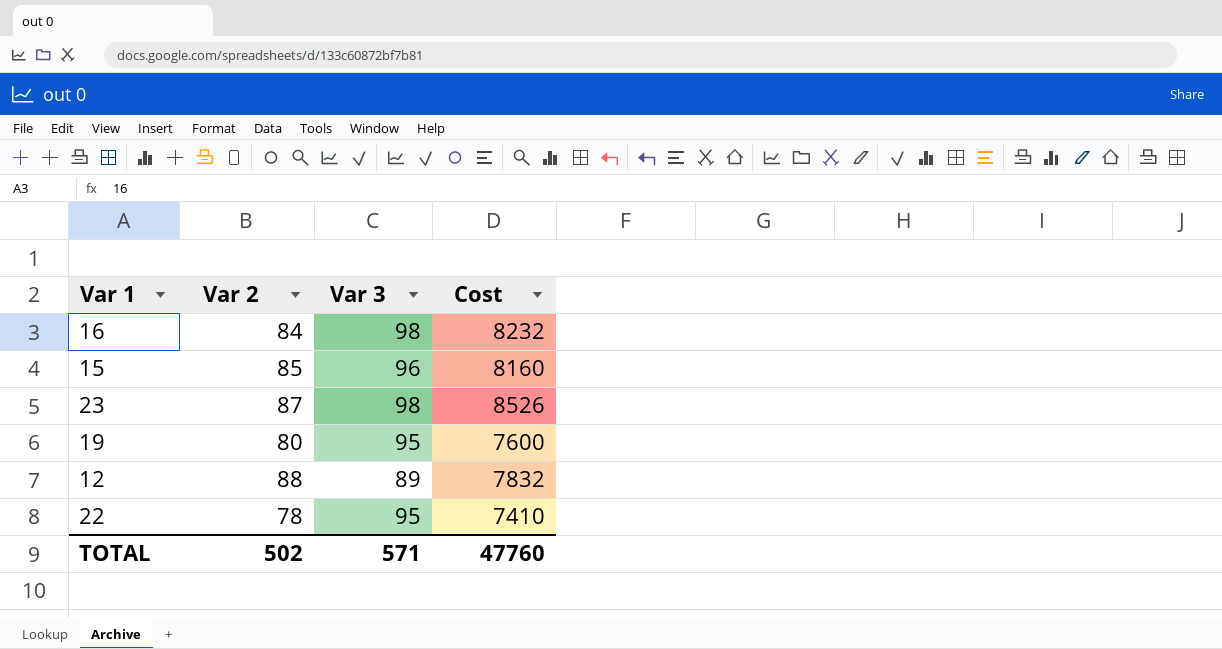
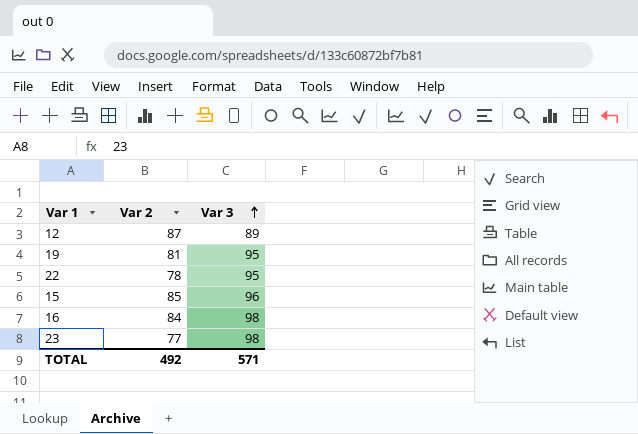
row order: none -> Var 3 ascending
column Cost | formula: [Var 2] * [Var 3] -> none
12 | Var 2: 88 -> 87
19 | Var 2: 80 -> 81
23 | Var 2: 87 -> 77
TOTAL | Var 2: 502 -> 492

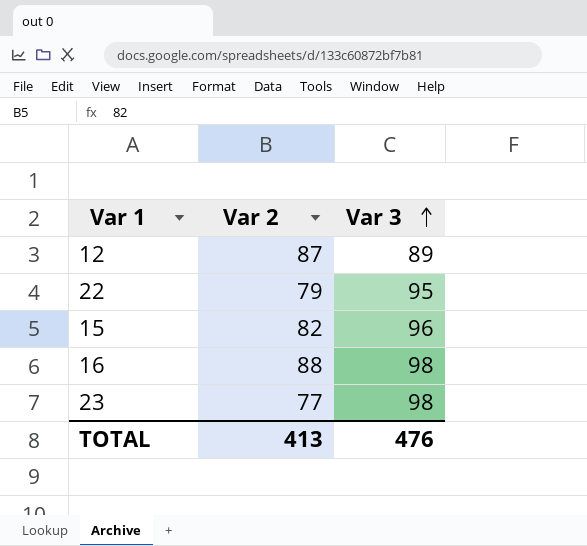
row 19: 81 | 95 -> none
22 | Var 2: 78 -> 79
15 | Var 2: 85 -> 82
16 | Var 2: 84 -> 88
TOTAL | Var 2: 492 -> 413
TOTAL | Var 3: 571 -> 476

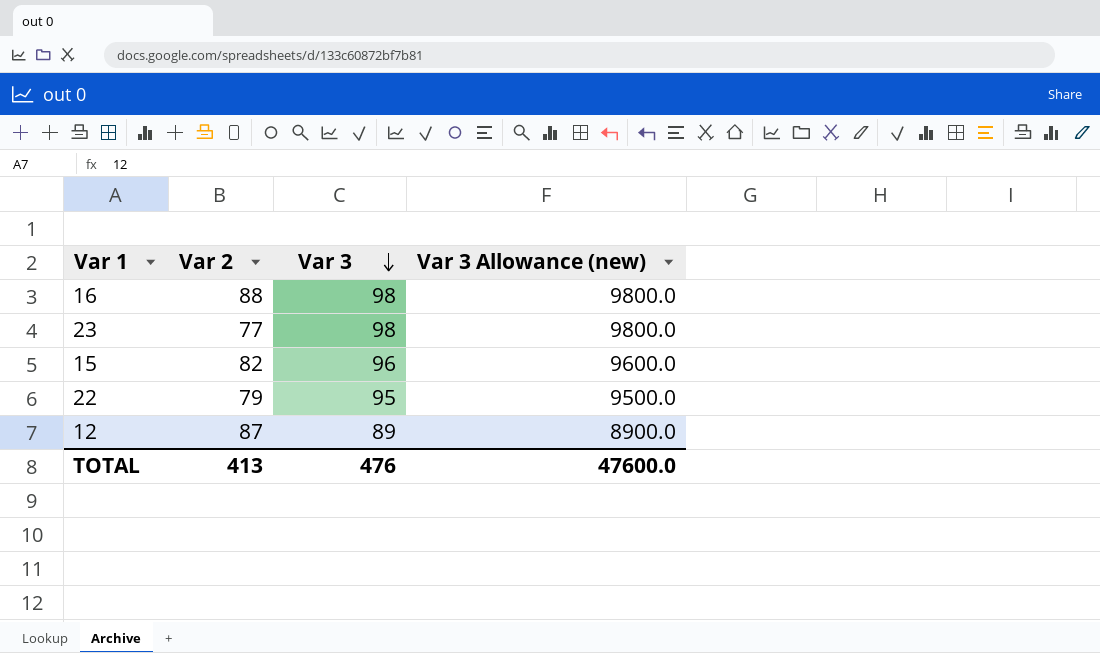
row order: Var 3 ascending -> Var 3 descending
column Var 3 Allowance (new) | formula: none -> [Var 3] * 100

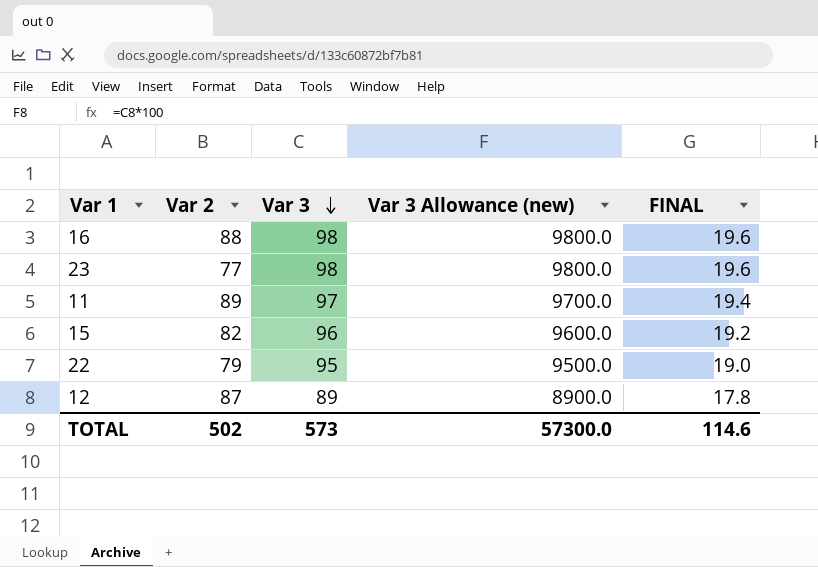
column FINAL | formula: none -> [Var 3] * 0.2
row 11: none -> 89 | 97 | 9700.0 | 19.4
TOTAL | Var 2: 413 -> 502
TOTAL | Var 3: 476 -> 573
TOTAL | Var 3 Allowance (new): 47600.0 -> 57300.0

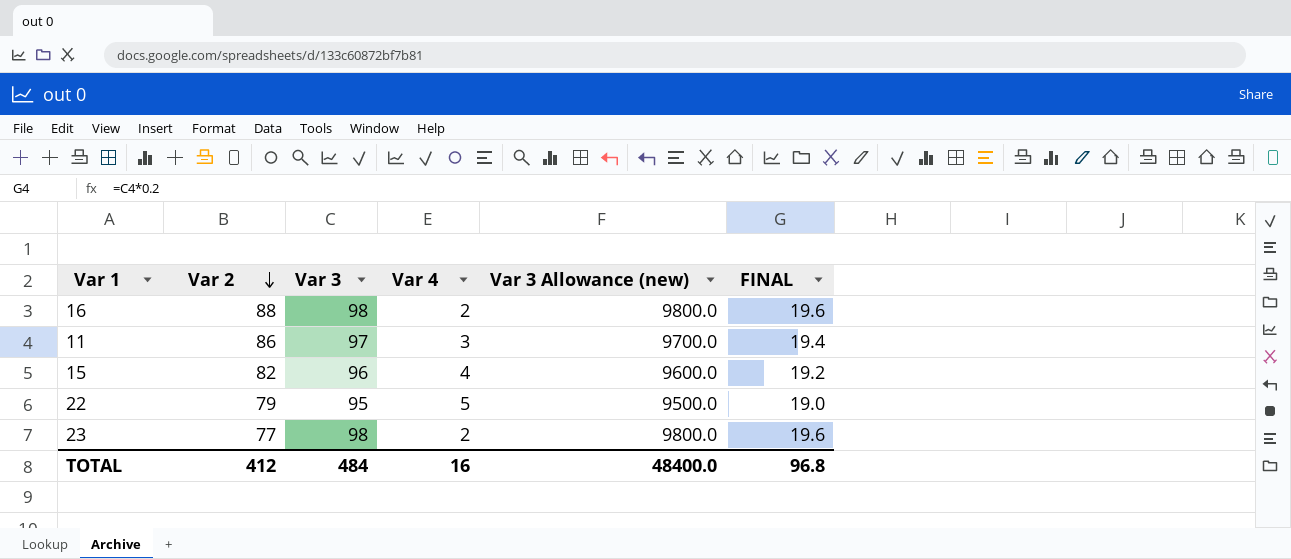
row order: Var 3 descending -> Var 2 descending
column Var 4 | position: none -> 4
row 12: 87 | 89 | 8900.0 | 17.8 -> none
11 | Var 2: 89 -> 86
TOTAL | Var 2: 502 -> 412
TOTAL | Var 3: 573 -> 484
TOTAL | Var 3 Allowance (new): 57300.0 -> 48400.0
TOTAL | FINAL: 114.6 -> 96.8

